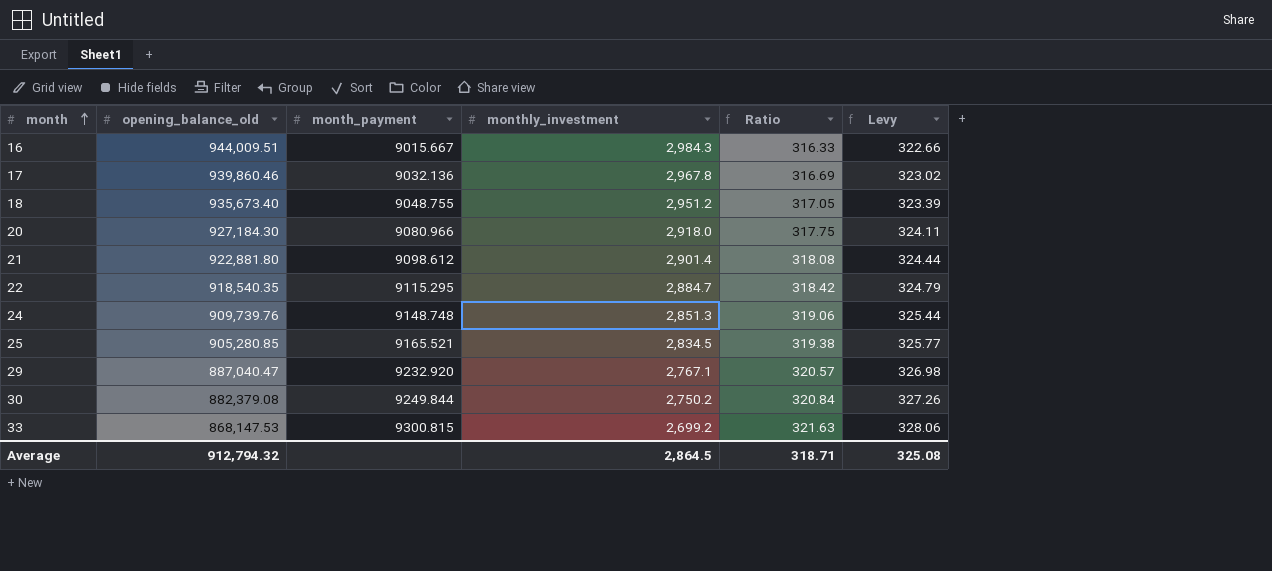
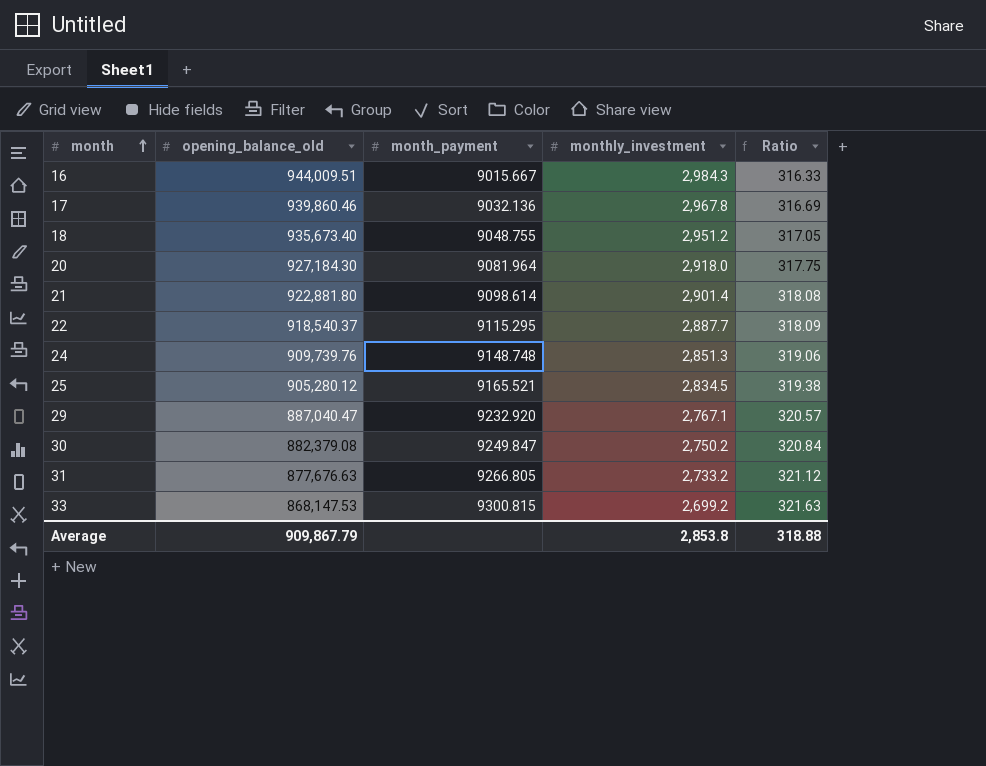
column Levy | formula: [Ratio] * 1.02 -> none
20 | month_payment: 9080.966 -> 9081.964
21 | month_payment: 9098.612 -> 9098.614
22 | opening_balance_old: 918,540.35 -> 918,540.37
22 | monthly_investment: 2,884.7 -> 2,887.7
22 | Ratio: 318.42 -> 318.09
25 | opening_balance_old: 905,280.85 -> 905,280.12
30 | month_payment: 9249.844 -> 9249.847
row 31: none -> 877,676.63 | 9266.805 | 2,733.2 | 321.12
Average | opening_balance_old: 912,794.32 -> 909,867.79
Average | monthly_investment: 2,864.5 -> 2,853.8
Average | Ratio: 318.71 -> 318.88

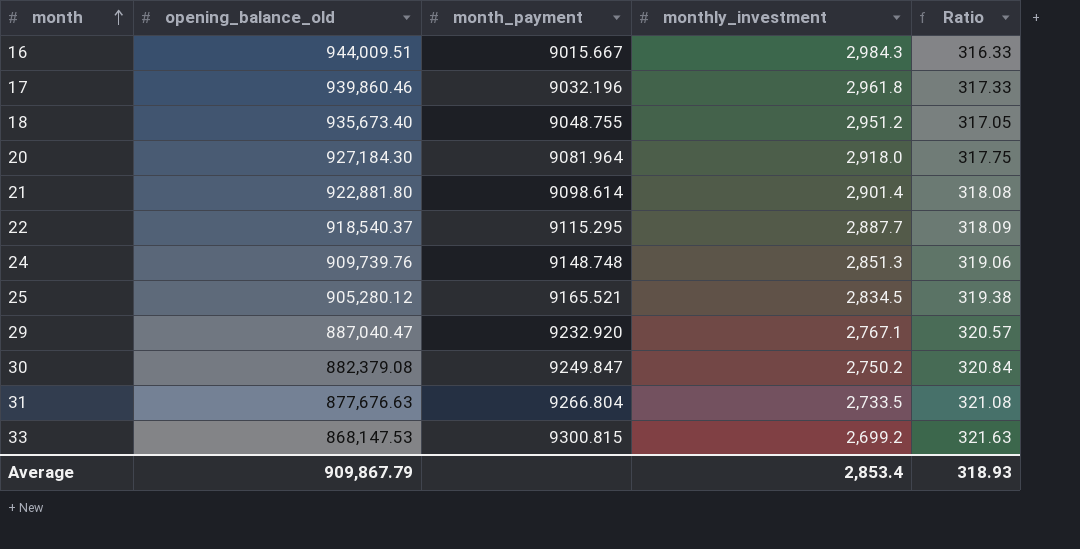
17 | month_payment: 9032.136 -> 9032.196
17 | monthly_investment: 2,967.8 -> 2,961.8
17 | Ratio: 316.69 -> 317.33
31 | month_payment: 9266.805 -> 9266.804
31 | monthly_investment: 2,733.2 -> 2,733.5
31 | Ratio: 321.12 -> 321.08
Average | monthly_investment: 2,853.8 -> 2,853.4
Average | Ratio: 318.88 -> 318.93

